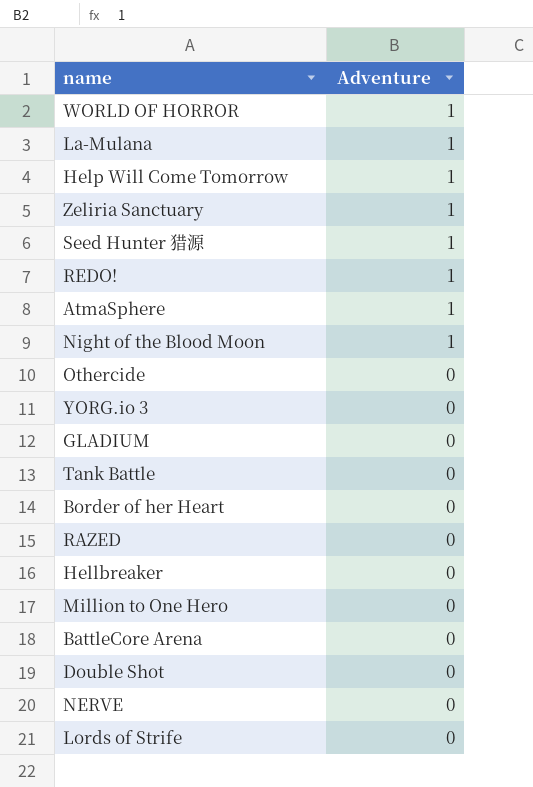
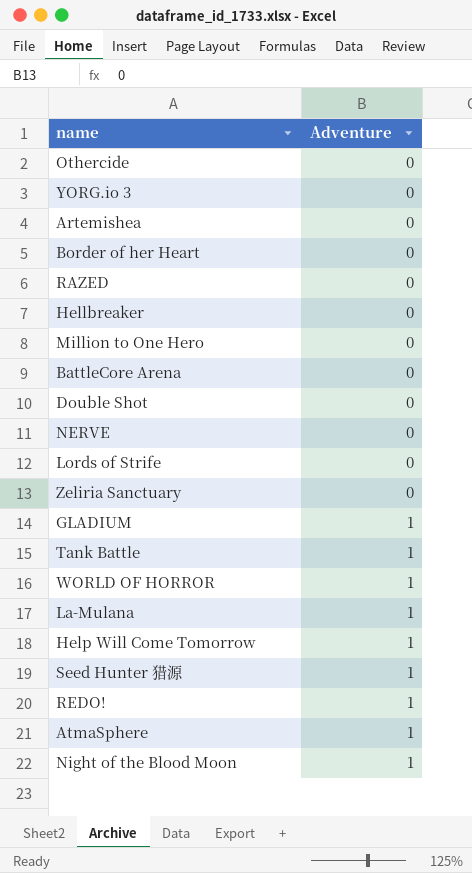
row order: Adventure descending -> Adventure ascending
row Artemishea: none -> 0
Zeliria Sanctuary | Adventure: 1 -> 0
GLADIUM | Adventure: 0 -> 1
Tank Battle | Adventure: 0 -> 1

